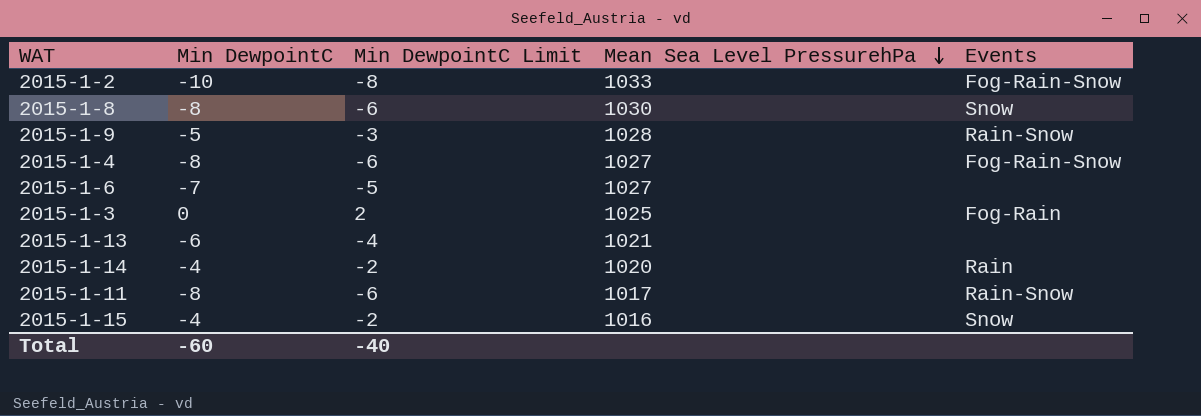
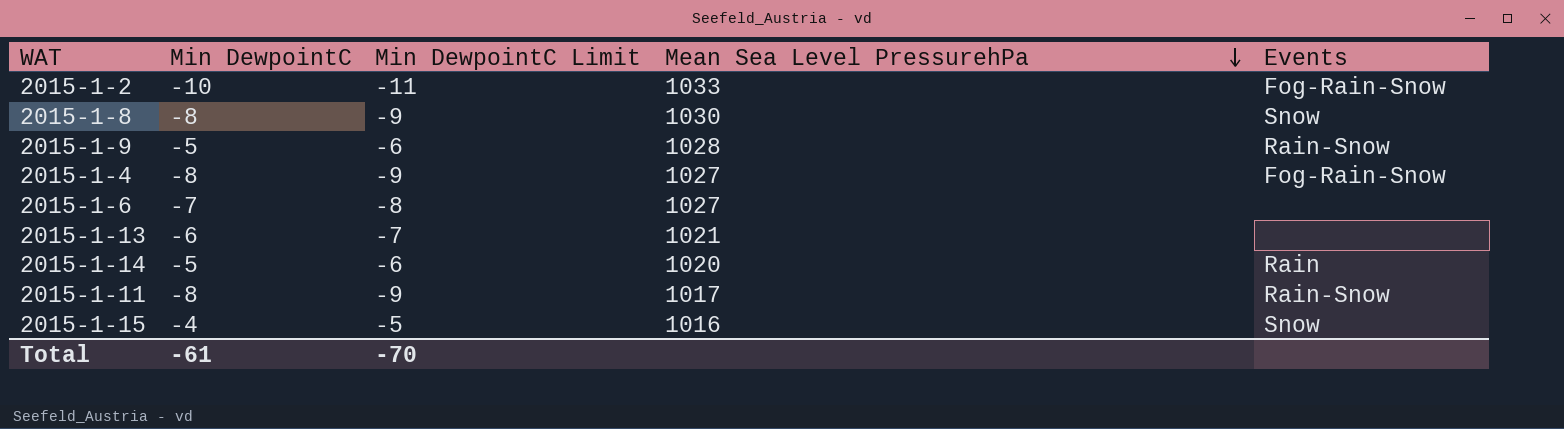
column Min DewpointC Limit | formula: [Min DewpointC] + 2 -> [Min DewpointC] - 1
row 2015-1-3: 0 | 2 | 1025 | Fog-Rain -> none
2015-1-14 | Min DewpointC: -4 -> -5
Total | Min DewpointC: -60 -> -61
Total | Min DewpointC Limit: -40 -> -70

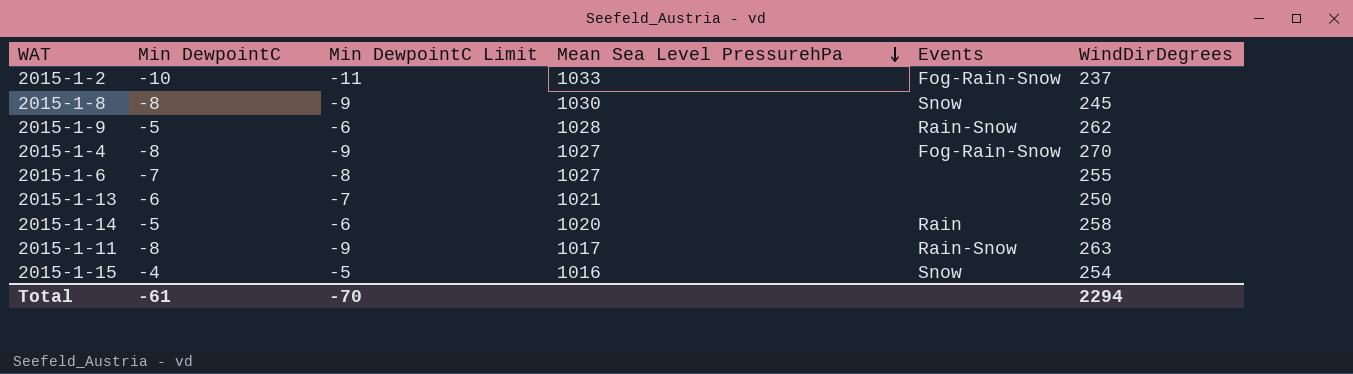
column WindDirDegrees | position: none -> 6

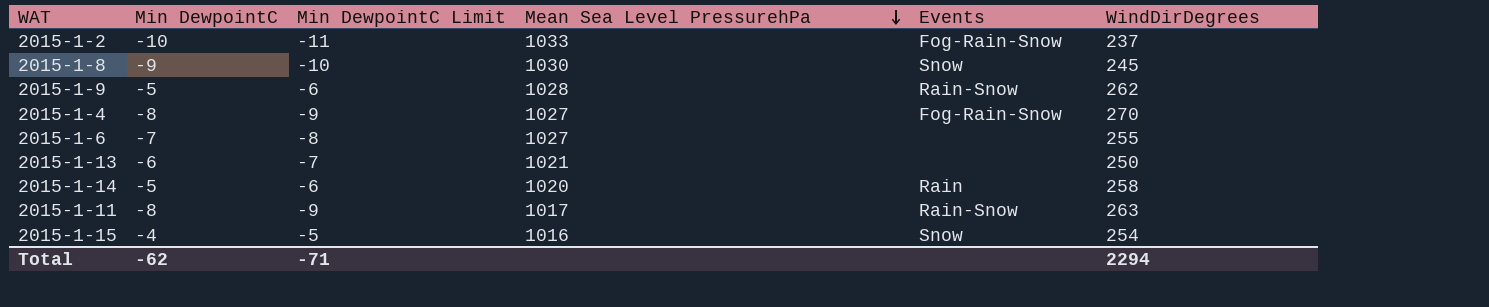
2015-1-8 | Min DewpointC: -8 -> -9
2015-1-8 | Min DewpointC Limit: -9 -> -10
Total | Min DewpointC: -61 -> -62
Total | Min DewpointC Limit: -70 -> -71

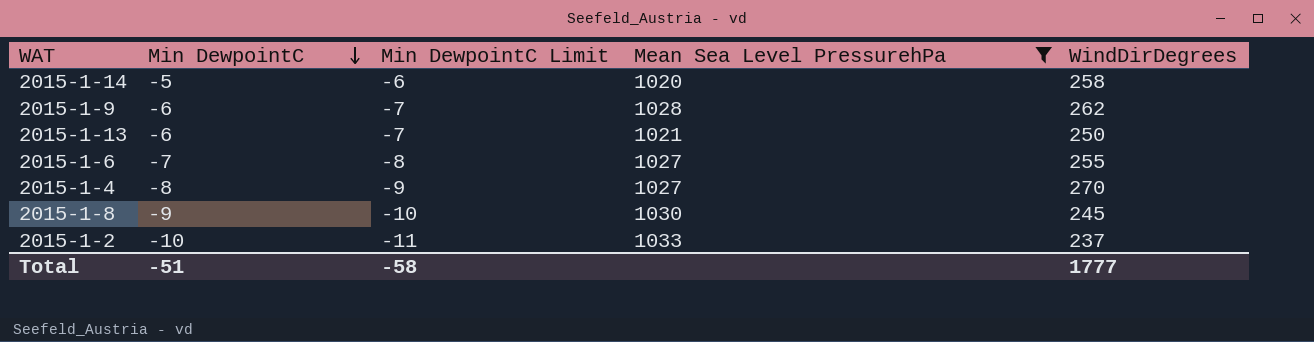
filter: none -> Mean Sea Level PressurehPa >= 1020
row order: Mean Sea Level PressurehPa descending -> Min DewpointC descending
column Events | position: 5 -> none
2015-1-9 | Min DewpointC: -5 -> -6
2015-1-9 | Min DewpointC Limit: -6 -> -7
Total | Min DewpointC: -62 -> -51
Total | Min DewpointC Limit: -71 -> -58
Total | WindDirDegrees: 2294 -> 1777

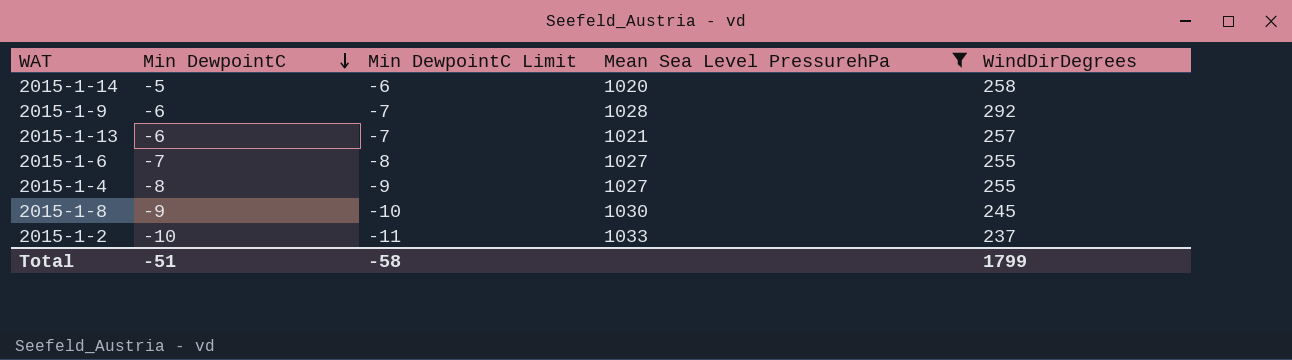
2015-1-9 | WindDirDegrees: 262 -> 292
2015-1-13 | WindDirDegrees: 250 -> 257
2015-1-4 | WindDirDegrees: 270 -> 255
Total | WindDirDegrees: 1777 -> 1799

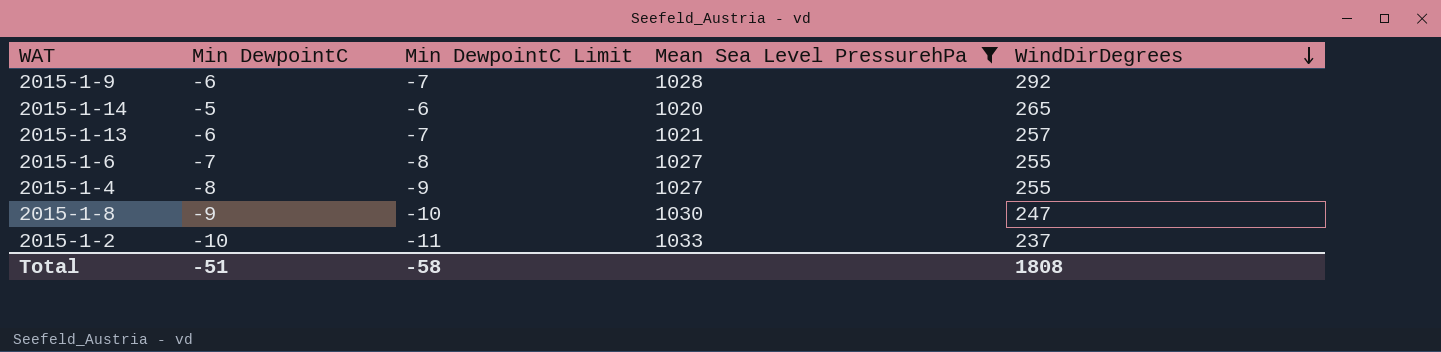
row order: Min DewpointC descending -> WindDirDegrees descending
2015-1-14 | WindDirDegrees: 258 -> 265
2015-1-8 | WindDirDegrees: 245 -> 247
Total | WindDirDegrees: 1799 -> 1808

